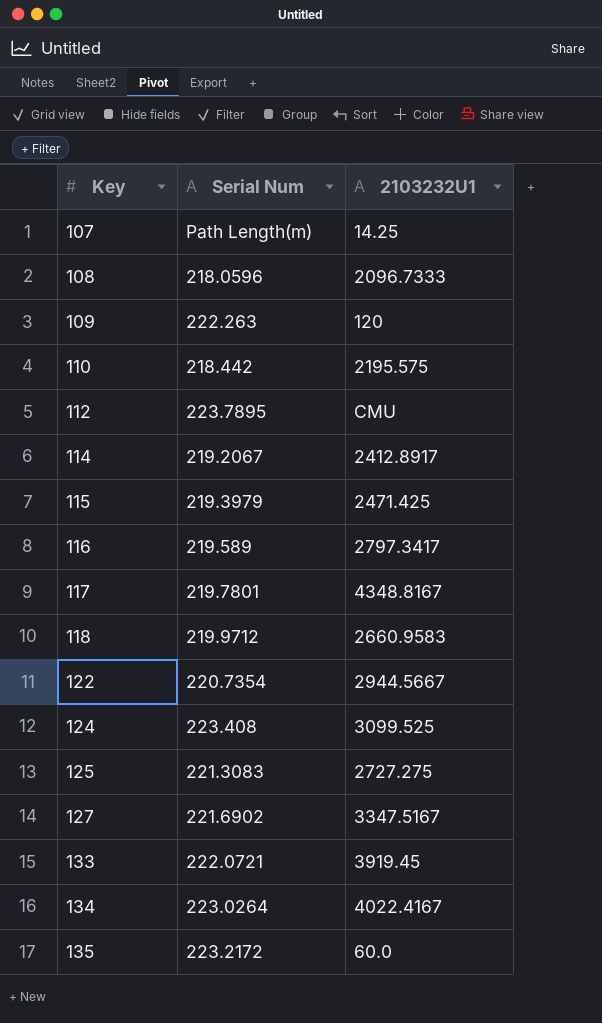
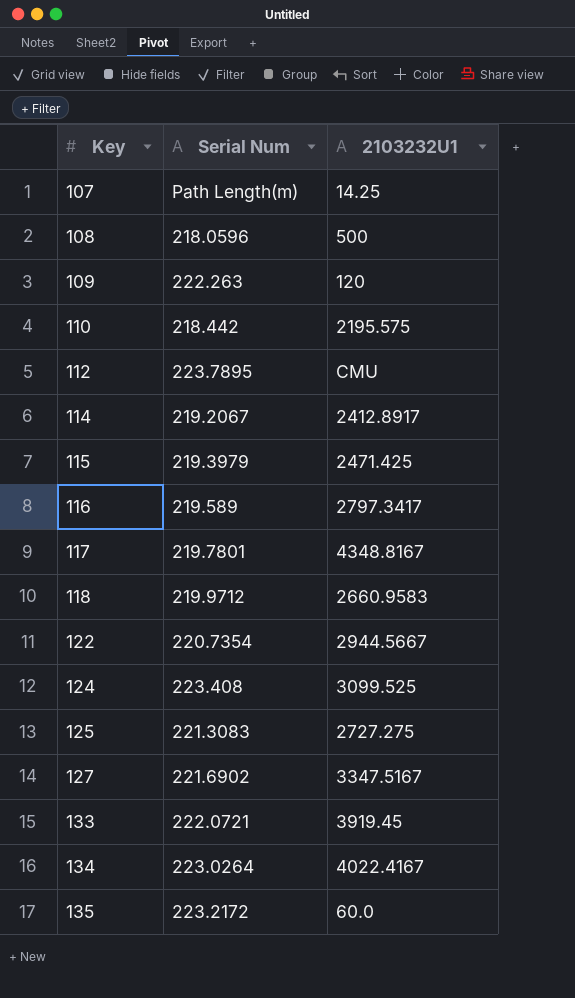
108 | 2103232U1: 2096.7333 -> 500

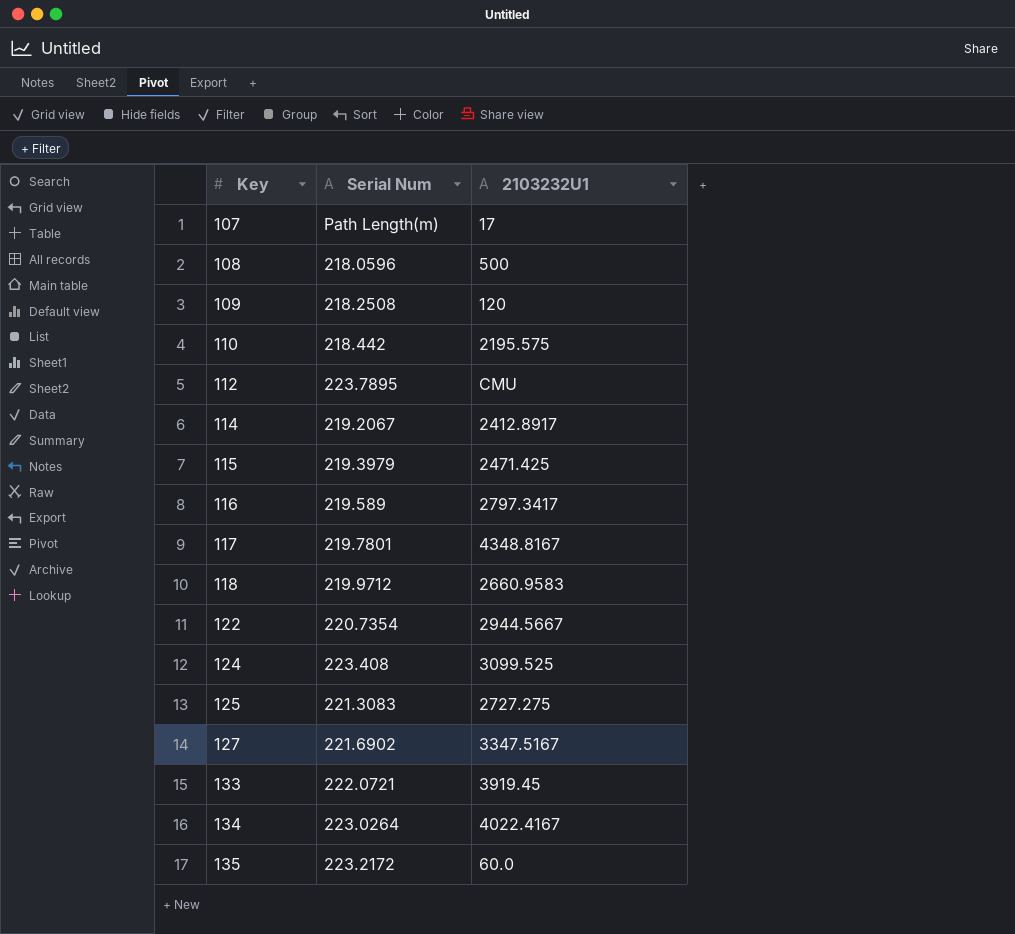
107 | 2103232U1: 14.25 -> 17
109 | Serial Num: 222.263 -> 218.2508

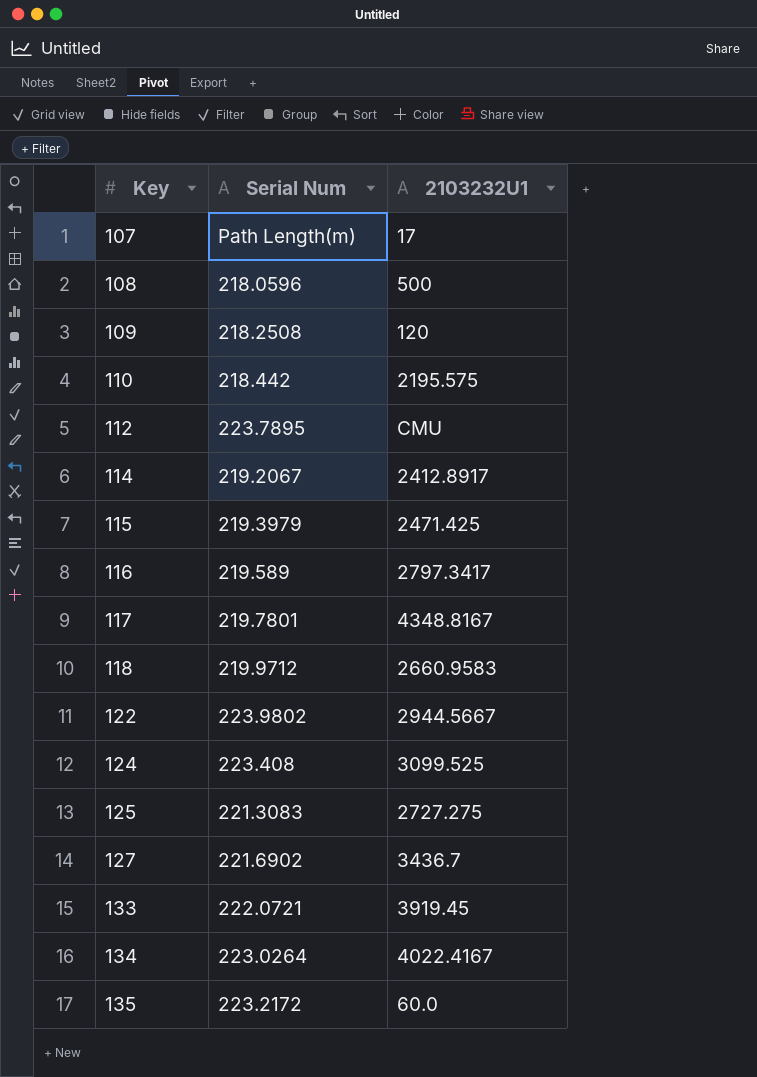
122 | Serial Num: 220.7354 -> 223.9802
127 | 2103232U1: 3347.5167 -> 3436.7

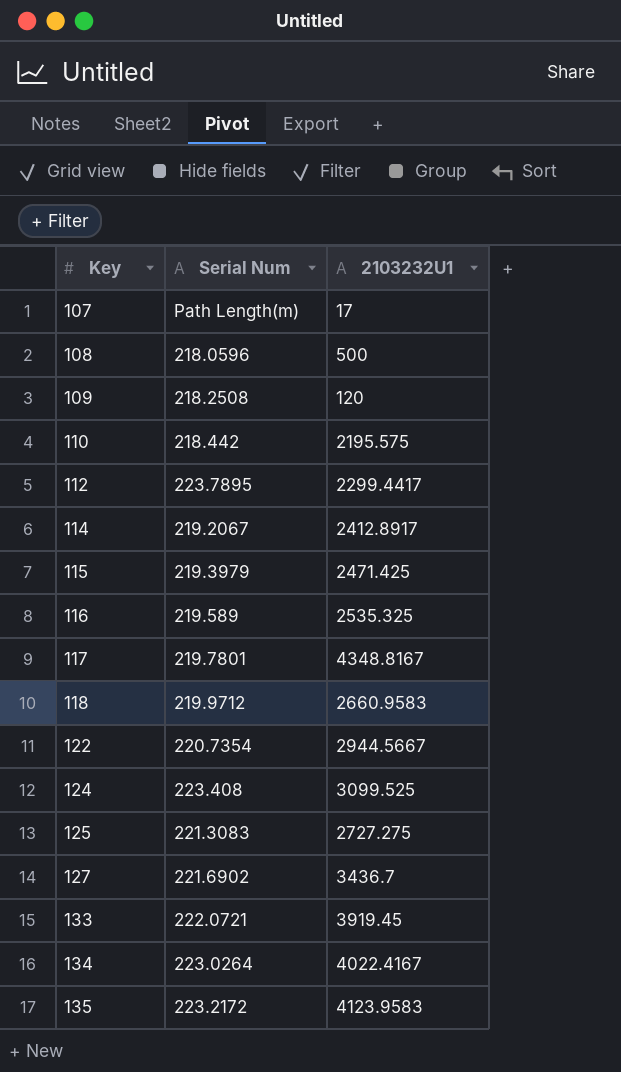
112 | 2103232U1: CMU -> 2299.4417
116 | 2103232U1: 2797.3417 -> 2535.325
122 | Serial Num: 223.9802 -> 220.7354
135 | 2103232U1: 60.0 -> 4123.9583

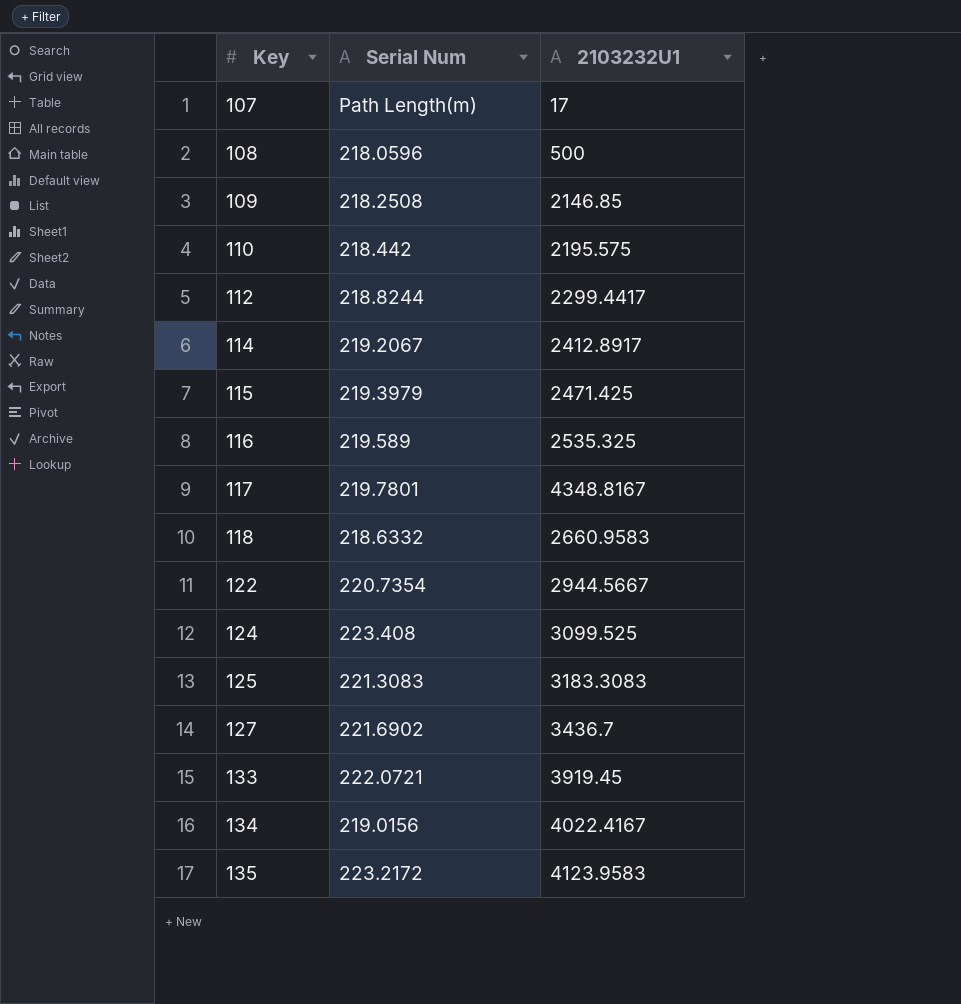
109 | 2103232U1: 120 -> 2146.85
112 | Serial Num: 223.7895 -> 218.8244
118 | Serial Num: 219.9712 -> 218.6332
125 | 2103232U1: 2727.275 -> 3183.3083
134 | Serial Num: 223.0264 -> 219.0156

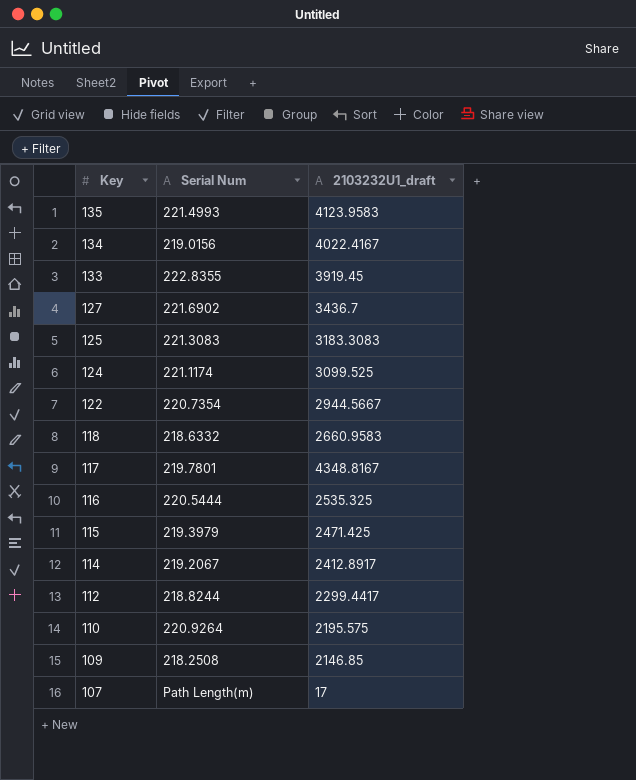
row order: Key ascending -> Key descending
column name: 2103232U1 -> 2103232U1_draft
row 108: 218.0596 | 500 -> none
135 | Serial Num: 223.2172 -> 221.4993
133 | Serial Num: 222.0721 -> 222.8355
124 | Serial Num: 223.408 -> 221.1174
116 | Serial Num: 219.589 -> 220.5444
110 | Serial Num: 218.442 -> 220.9264

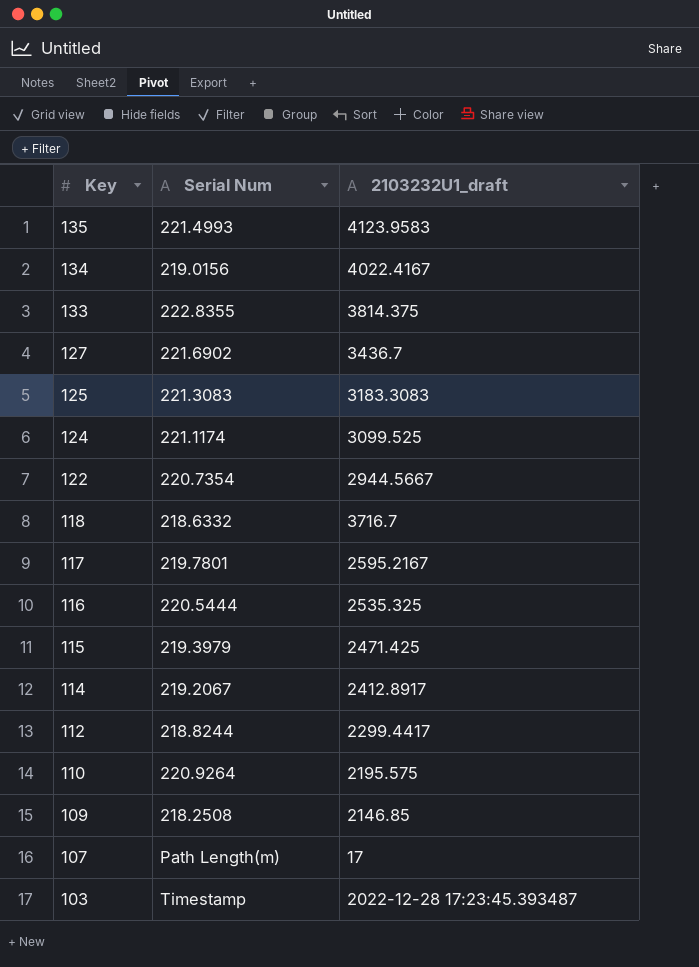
133 | 2103232U1_draft: 3919.45 -> 3814.375
118 | 2103232U1_draft: 2660.9583 -> 3716.7
117 | 2103232U1_draft: 4348.8167 -> 2595.2167
row 103: none -> Timestamp | 2022-12-28 17:23:45.393487

